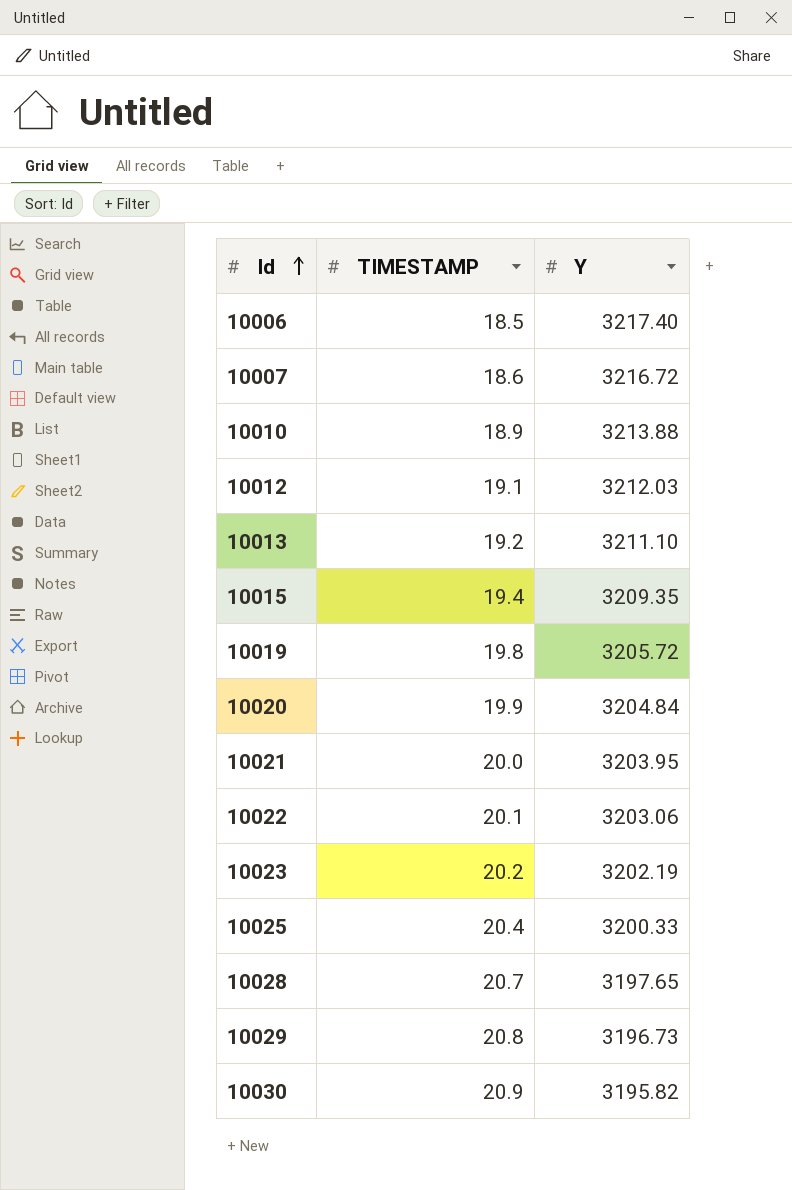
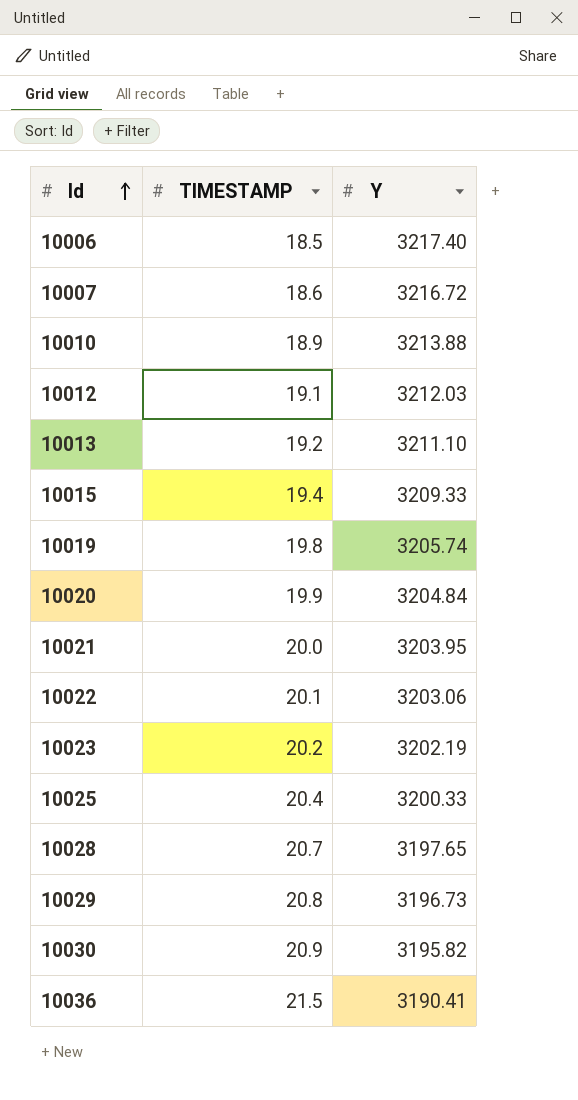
10015 | Y: 3209.35 -> 3209.33
10019 | Y: 3205.72 -> 3205.74
row 10036: none -> 21.5 | 3190.41

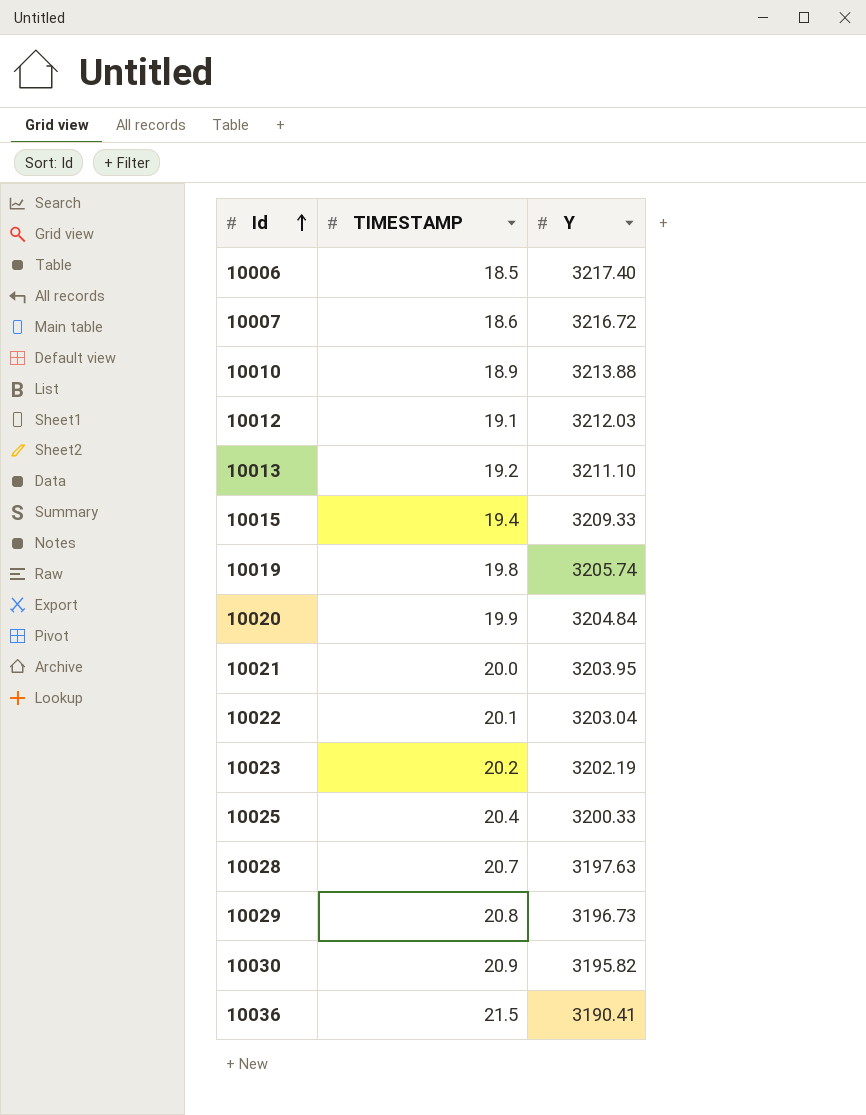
10022 | Y: 3203.06 -> 3203.04
10028 | Y: 3197.65 -> 3197.63

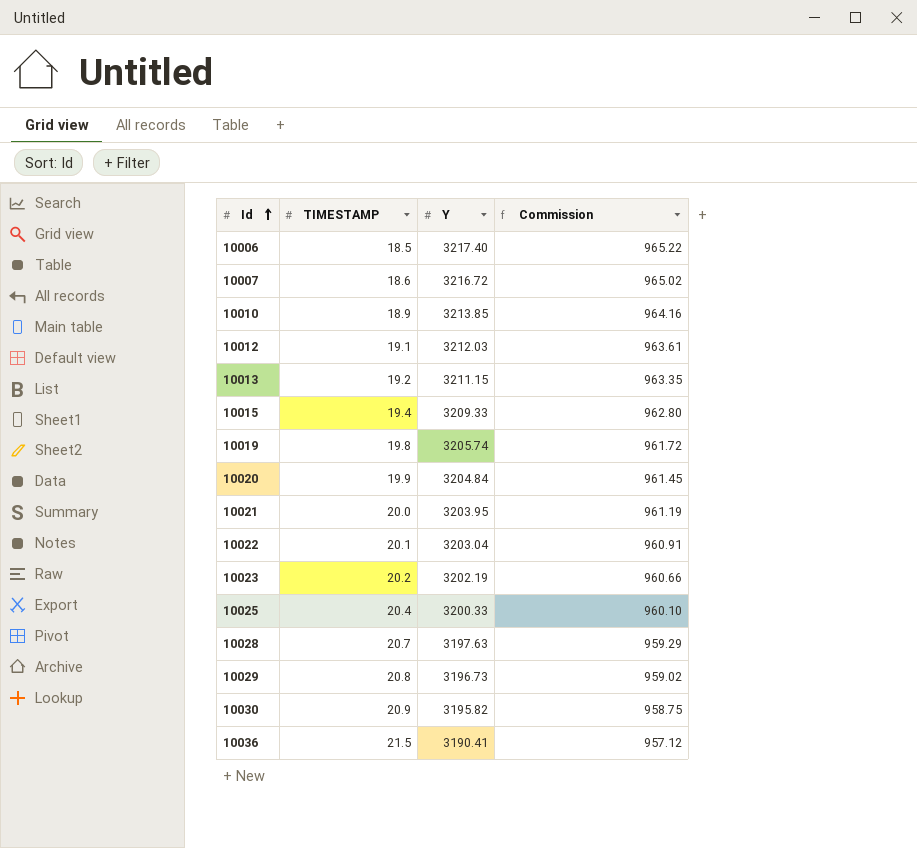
column Commission | formula: none -> [Y] * 0.3
10010 | Y: 3213.88 -> 3213.85
10013 | Y: 3211.10 -> 3211.15

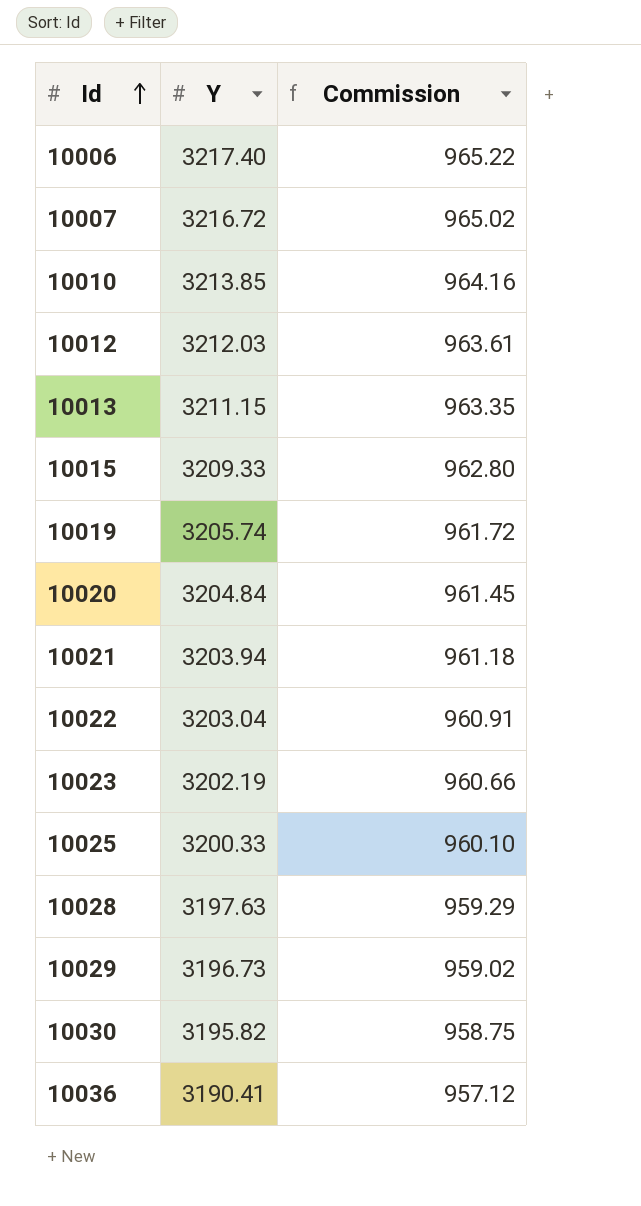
column TIMESTAMP | position: 2 -> none
10021 | Y: 3203.95 -> 3203.94
10021 | Commission: 961.19 -> 961.18

